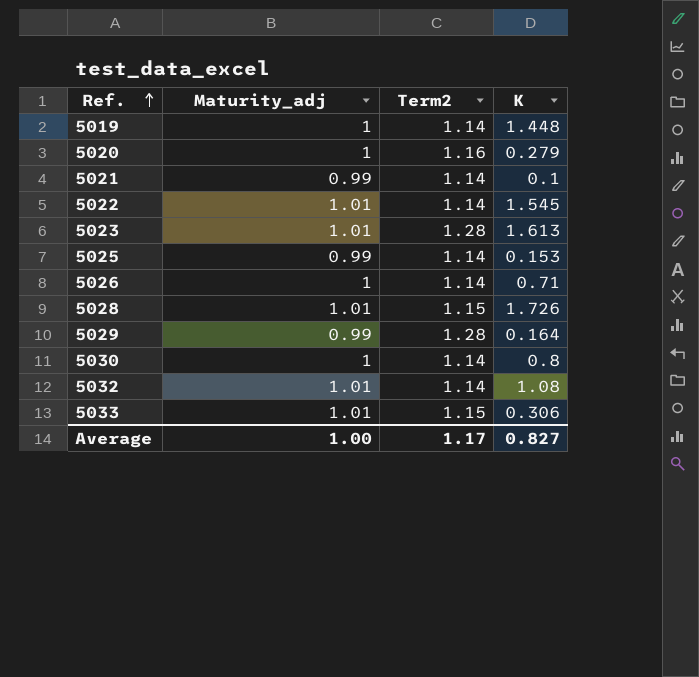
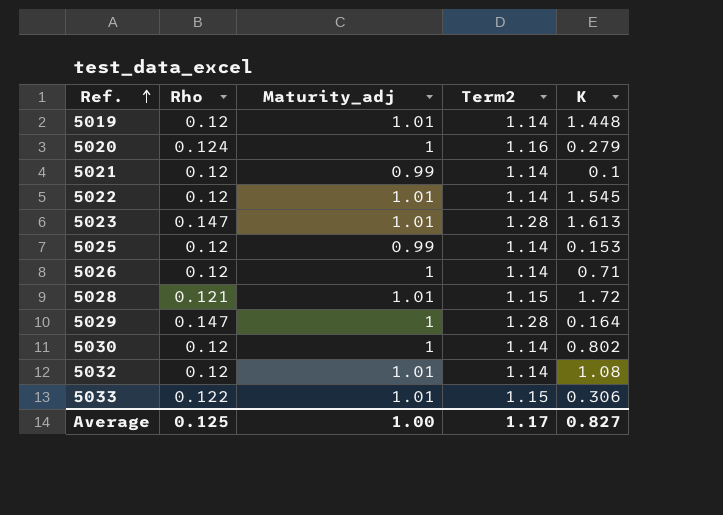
column Rho | position: none -> 2
5019 | Maturity_adj: 1 -> 1.01
5028 | K: 1.726 -> 1.72
5029 | Maturity_adj: 0.99 -> 1
5030 | K: 0.8 -> 0.802

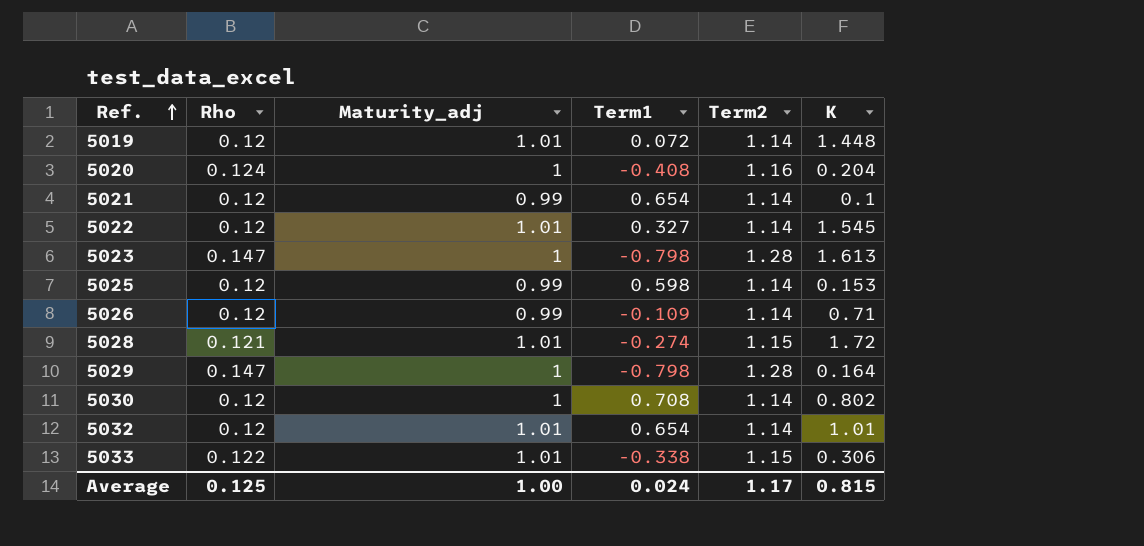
column Term1 | position: none -> 4
5020 | K: 0.279 -> 0.204
5023 | Maturity_adj: 1.01 -> 1
5026 | Maturity_adj: 1 -> 0.99
5032 | K: 1.08 -> 1.01
Average | K: 0.827 -> 0.815

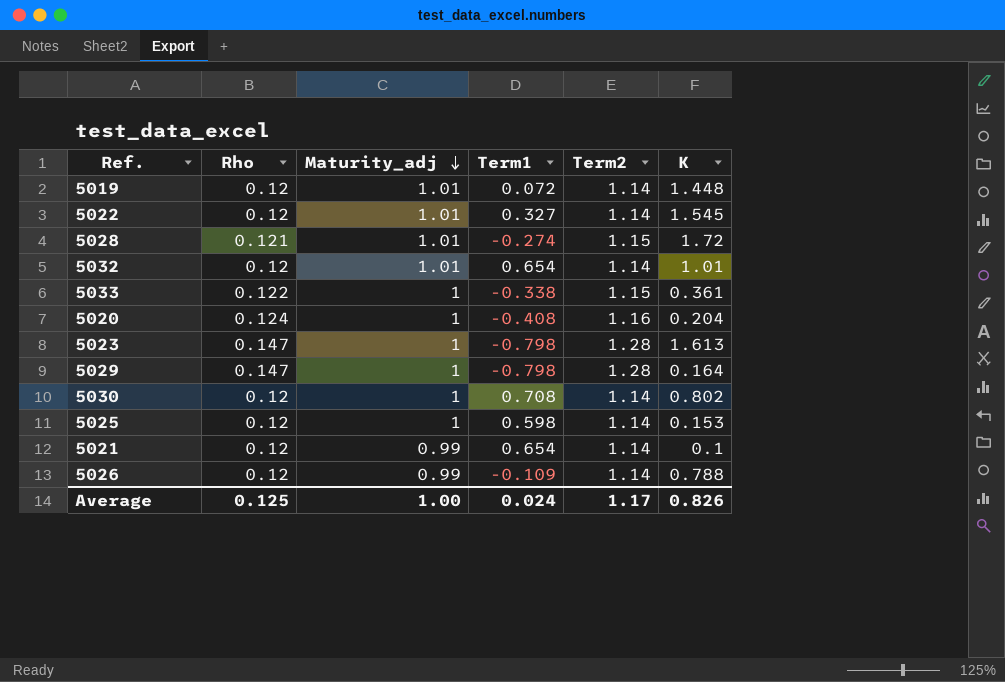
row order: Ref. ascending -> Maturity_adj descending
5033 | Maturity_adj: 1.01 -> 1
5033 | K: 0.306 -> 0.361
5025 | Maturity_adj: 0.99 -> 1
5026 | K: 0.71 -> 0.788
Average | K: 0.815 -> 0.826

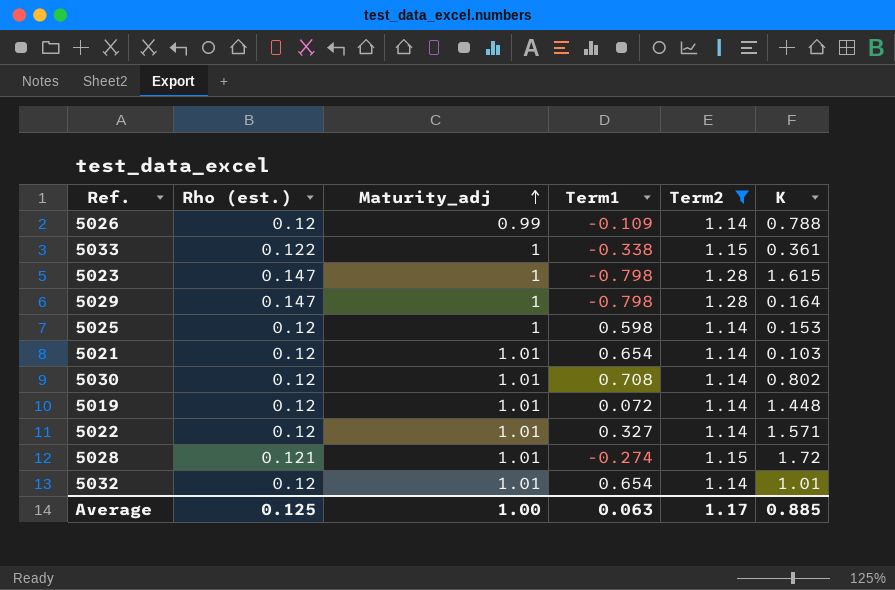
filter: none -> Term2 != 1.16
row order: Maturity_adj descending -> Maturity_adj ascending
column name: Rho -> Rho (est.)
5023 | K: 1.613 -> 1.615
5021 | Maturity_adj: 0.99 -> 1.01
5021 | K: 0.1 -> 0.103
5030 | Maturity_adj: 1 -> 1.01
5022 | K: 1.545 -> 1.571
Average | Term1: 0.024 -> 0.063
Average | K: 0.826 -> 0.885

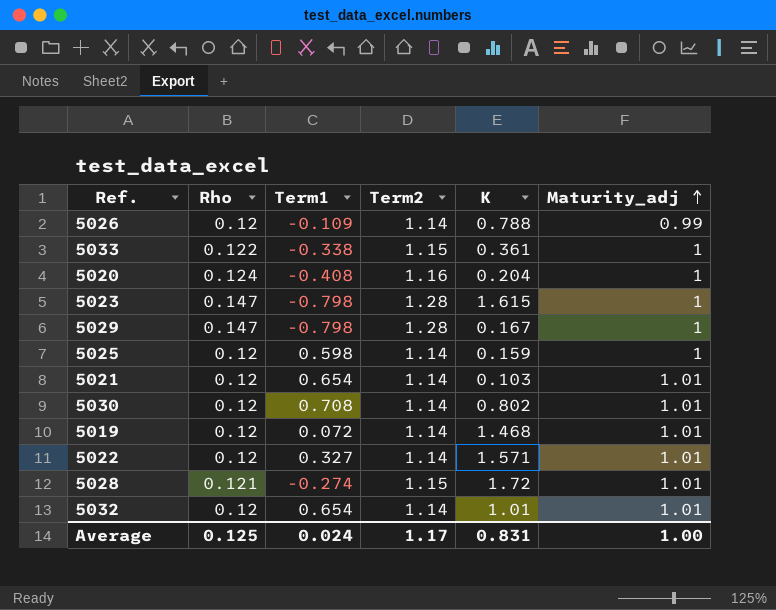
filter: Term2 != 1.16 -> none
column name: Rho (est.) -> Rho
column Maturity_adj | position: 3 -> 6
5029 | K: 0.164 -> 0.167
5025 | K: 0.153 -> 0.159
5019 | K: 1.448 -> 1.468
Average | Term1: 0.063 -> 0.024
Average | K: 0.885 -> 0.831

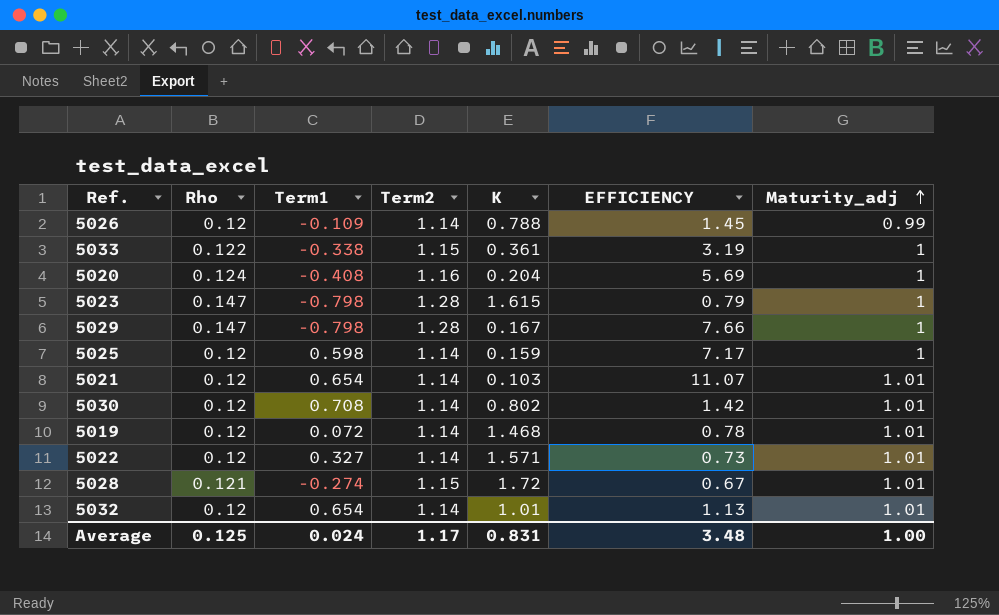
column EFFICIENCY | formula: none -> [Term2] / [K]

